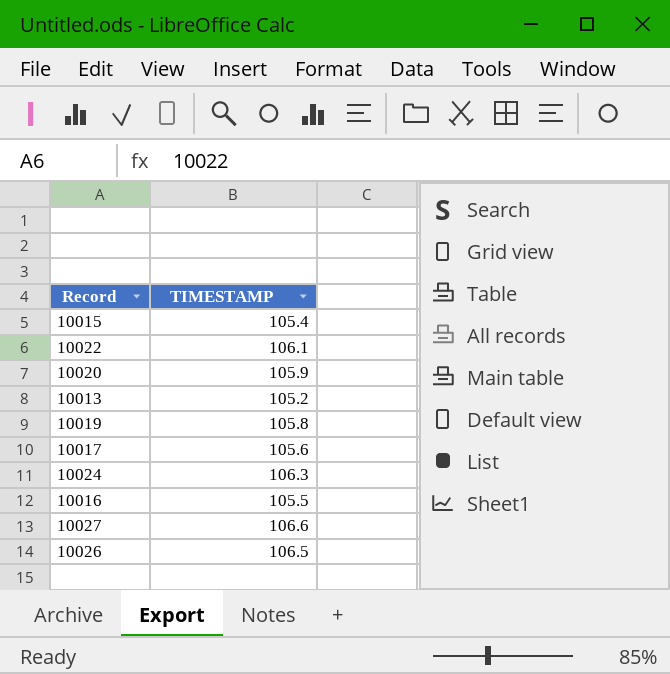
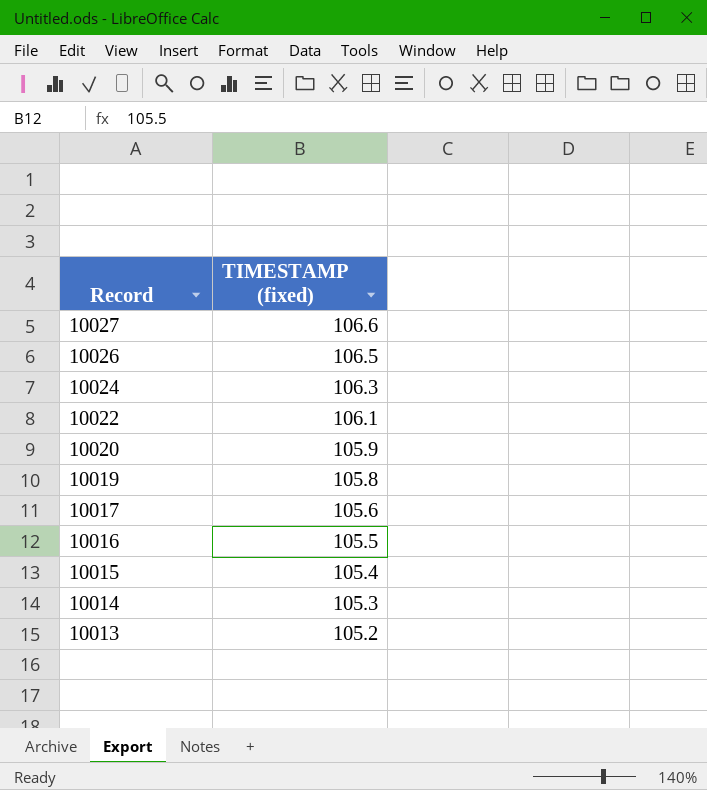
row order: none -> Record descending
column name: TIMESTAMP -> TIMESTAMP (fixed)
row 10014: none -> 105.3

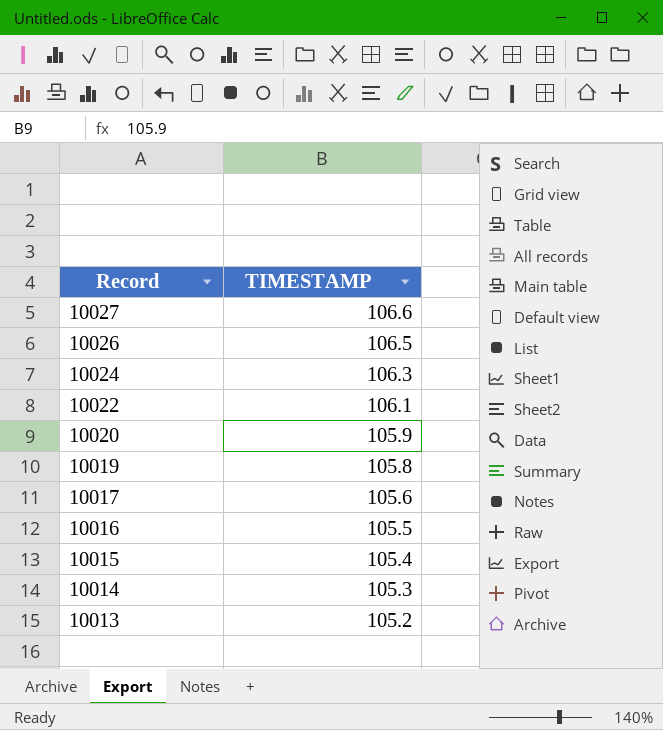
column name: TIMESTAMP (fixed) -> TIMESTAMP

